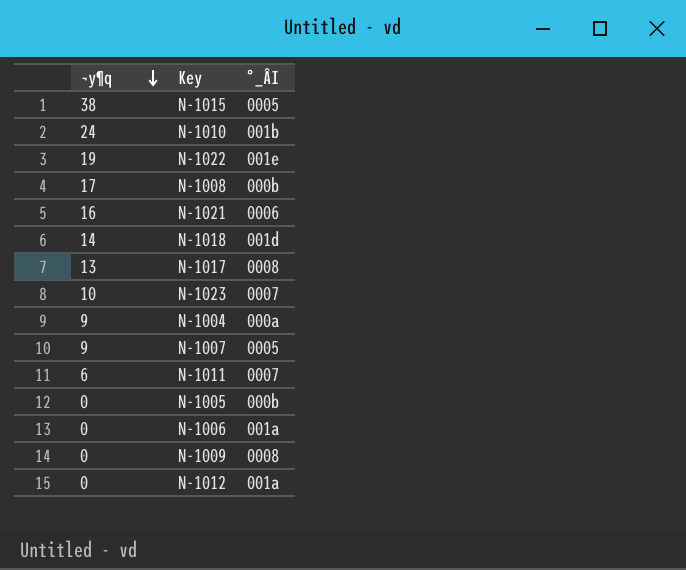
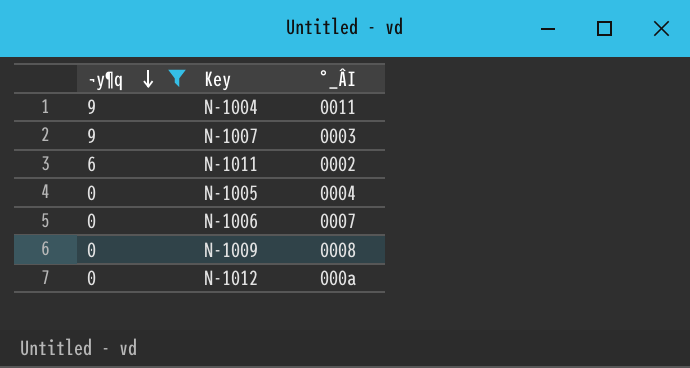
filter: none -> ¬y¶q <= 9
N-1004 | °_ÂI: 000a -> 0011
N-1007 | °_ÂI: 0005 -> 0003
N-1011 | °_ÂI: 0007 -> 0002
N-1005 | °_ÂI: 000b -> 0004
N-1006 | °_ÂI: 001a -> 0007
N-1012 | °_ÂI: 001a -> 000a

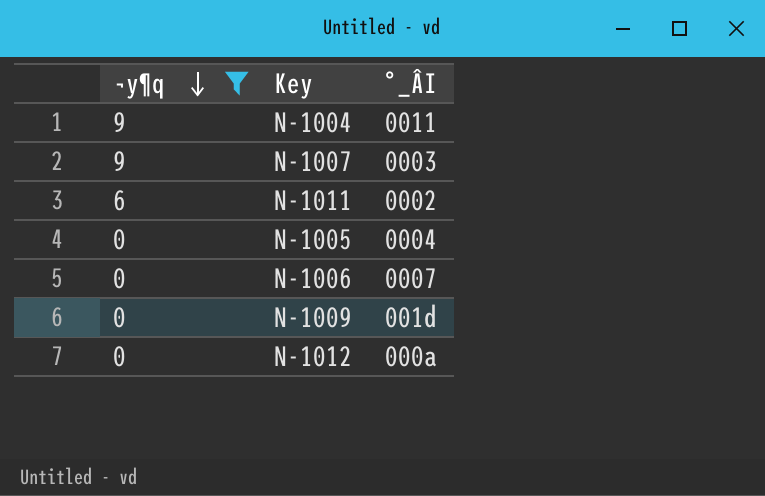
N-1009 | °_ÂI: 0008 -> 001d

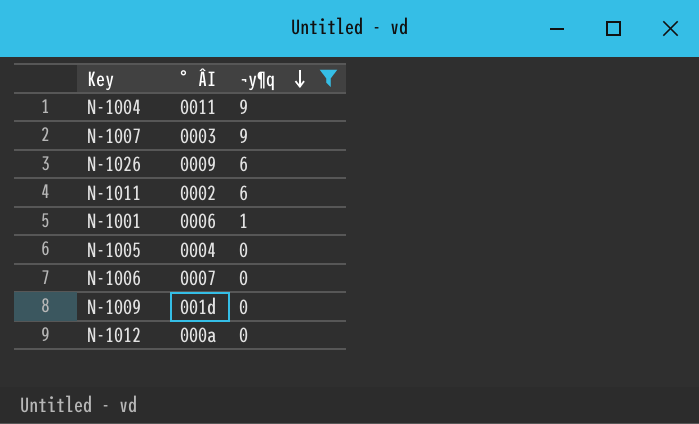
column name: °_ÂI -> ° ÂI
column ¬y¶q | position: 1 -> 3
row N-1026: none -> 0009 | 6
row N-1001: none -> 0006 | 1

